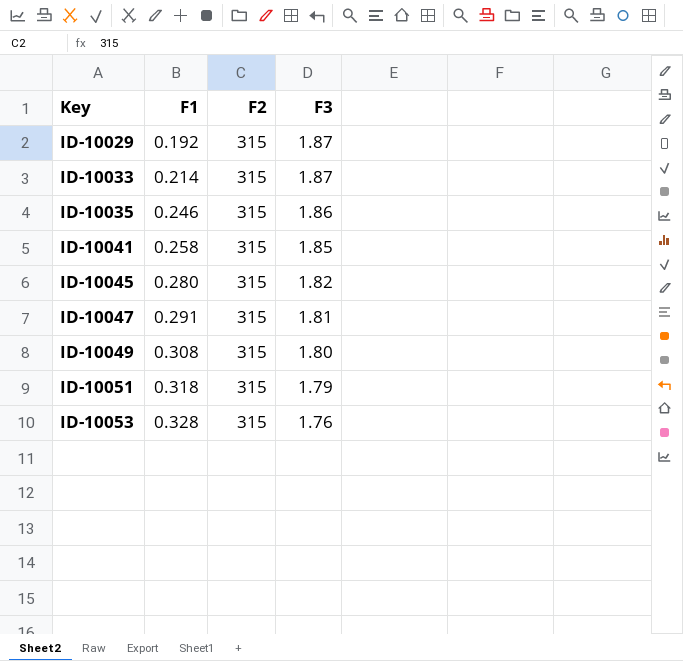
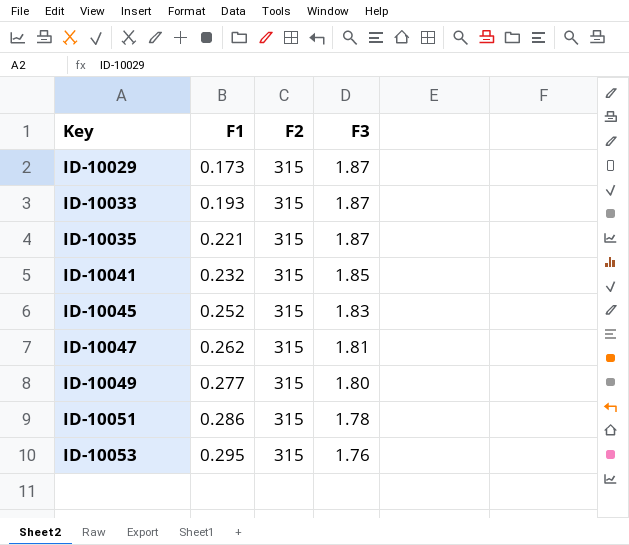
ID-10029 | F1: 0.192 -> 0.173
ID-10033 | F1: 0.214 -> 0.193
ID-10035 | F1: 0.246 -> 0.221
ID-10035 | F3: 1.86 -> 1.87
ID-10041 | F1: 0.258 -> 0.232
ID-10045 | F1: 0.280 -> 0.252
ID-10045 | F3: 1.82 -> 1.83
ID-10047 | F1: 0.291 -> 0.262
ID-10049 | F1: 0.308 -> 0.277
ID-10051 | F1: 0.318 -> 0.286
ID-10051 | F3: 1.79 -> 1.78
ID-10053 | F1: 0.328 -> 0.295

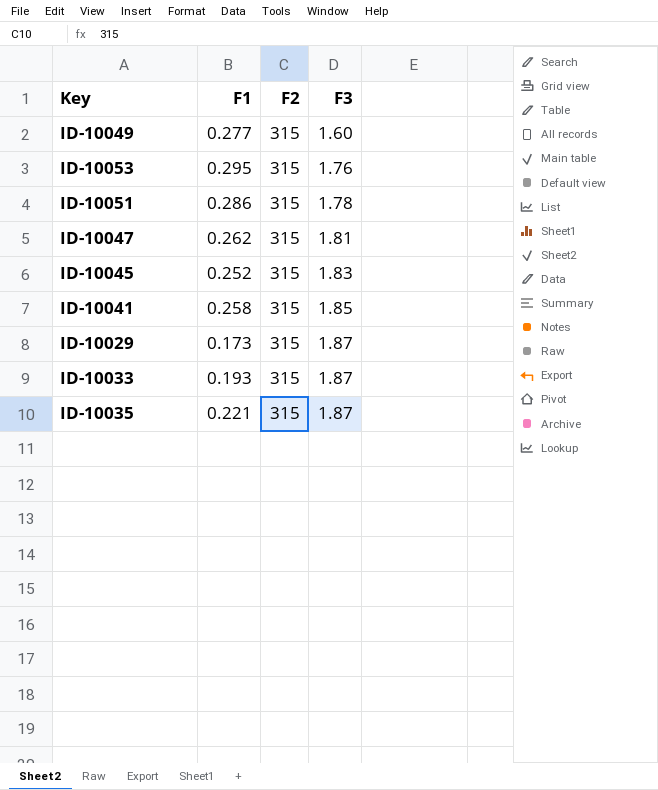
row order: Key ascending -> F3 ascending
ID-10049 | F3: 1.80 -> 1.60
ID-10041 | F1: 0.232 -> 0.258

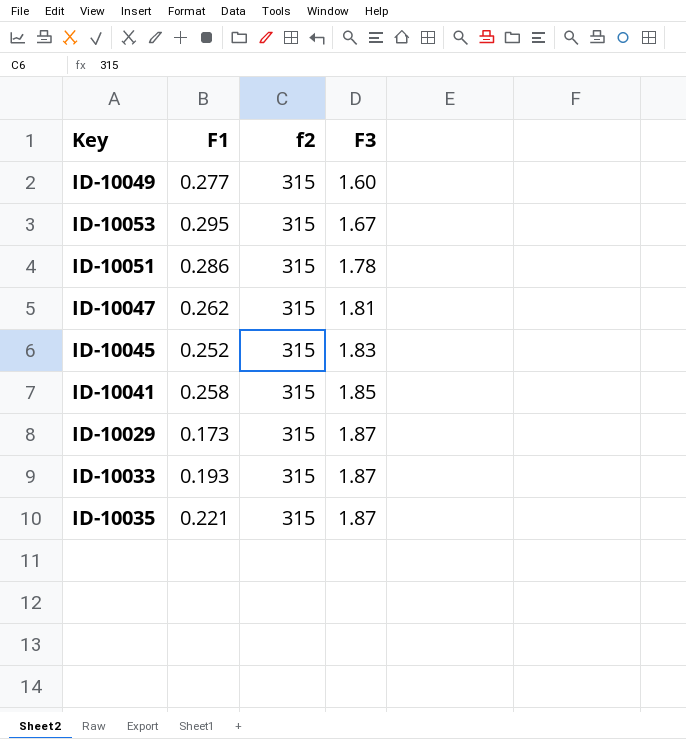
column name: F2 -> f2
ID-10053 | F3: 1.76 -> 1.67

